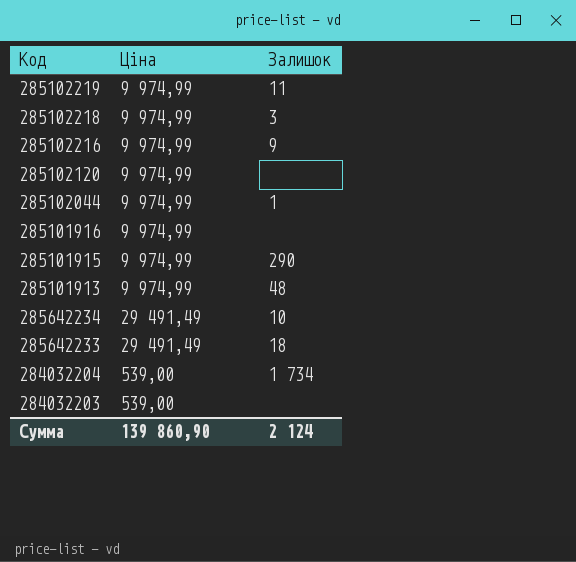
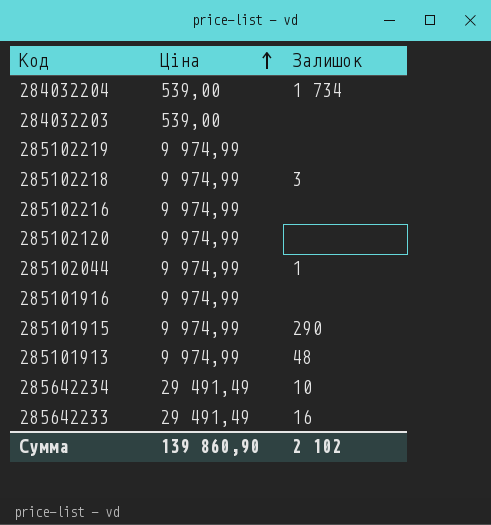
row order: none -> Ціна ascending
285102219 | Залишок: 11 -> none
285102216 | Залишок: 9 -> none
285642233 | Залишок: 18 -> 16
Сумма | Залишок: 2 124 -> 2 102

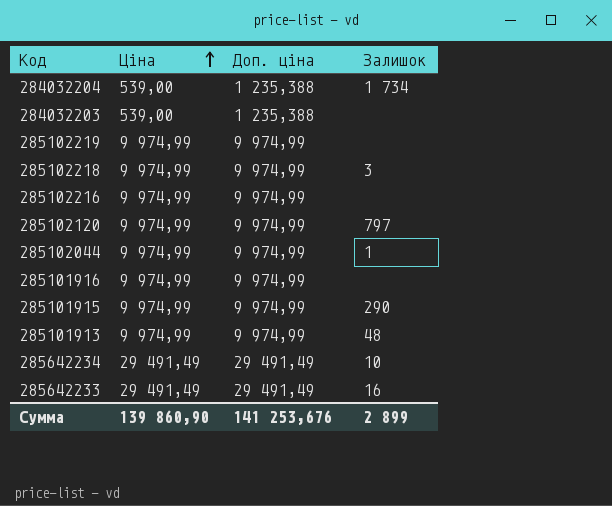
column Доп. ціна | position: none -> 3
285102120 | Залишок: none -> 797
Сумма | Залишок: 2 102 -> 2 899

